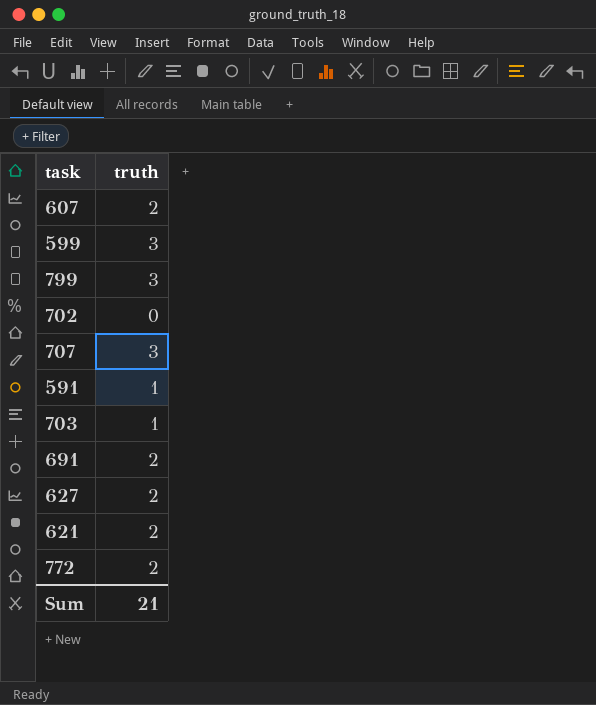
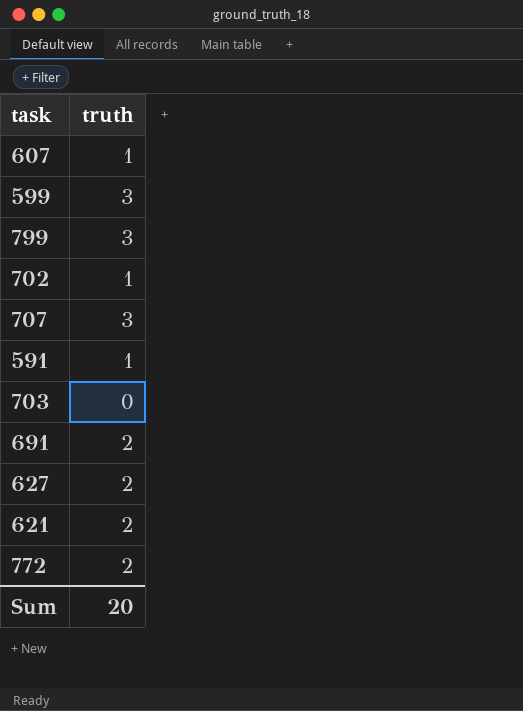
607 | truth: 2 -> 1
702 | truth: 0 -> 1
703 | truth: 1 -> 0
Sum | truth: 21 -> 20

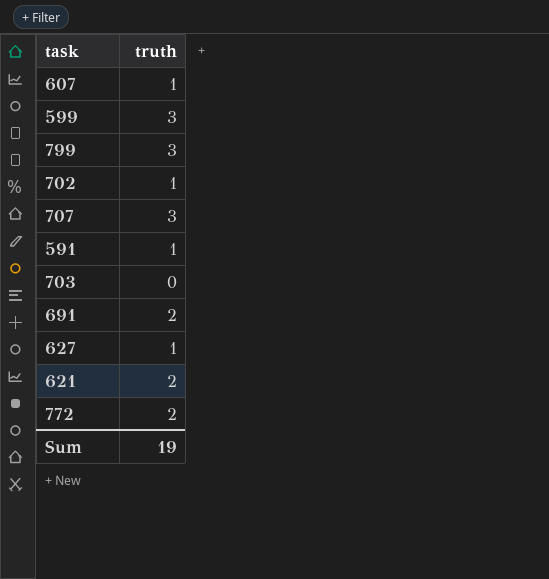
627 | truth: 2 -> 1
Sum | truth: 20 -> 19

